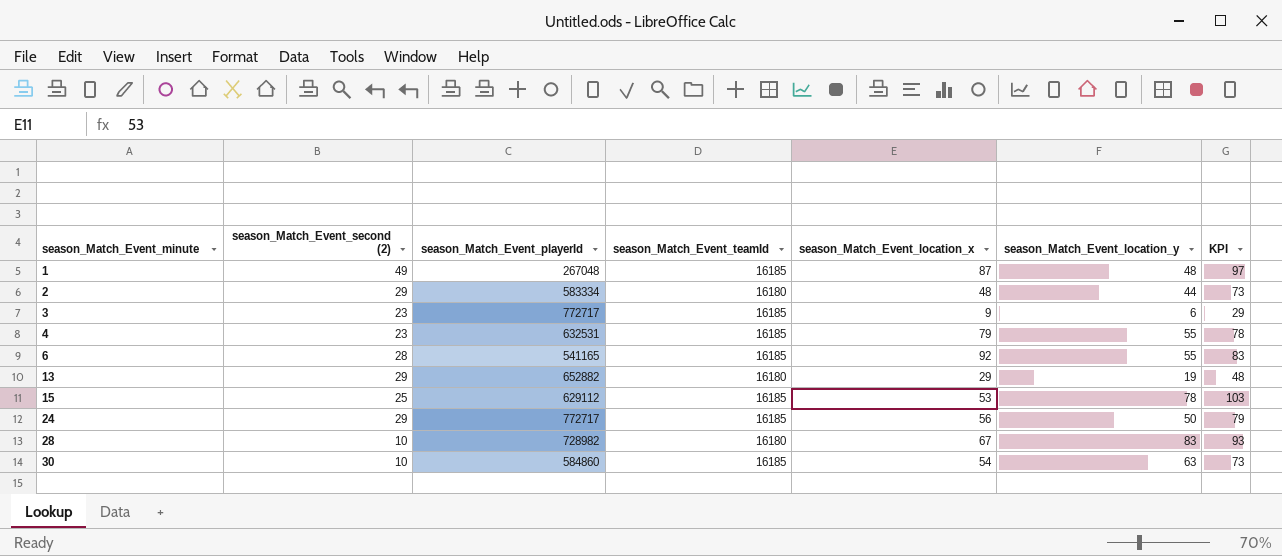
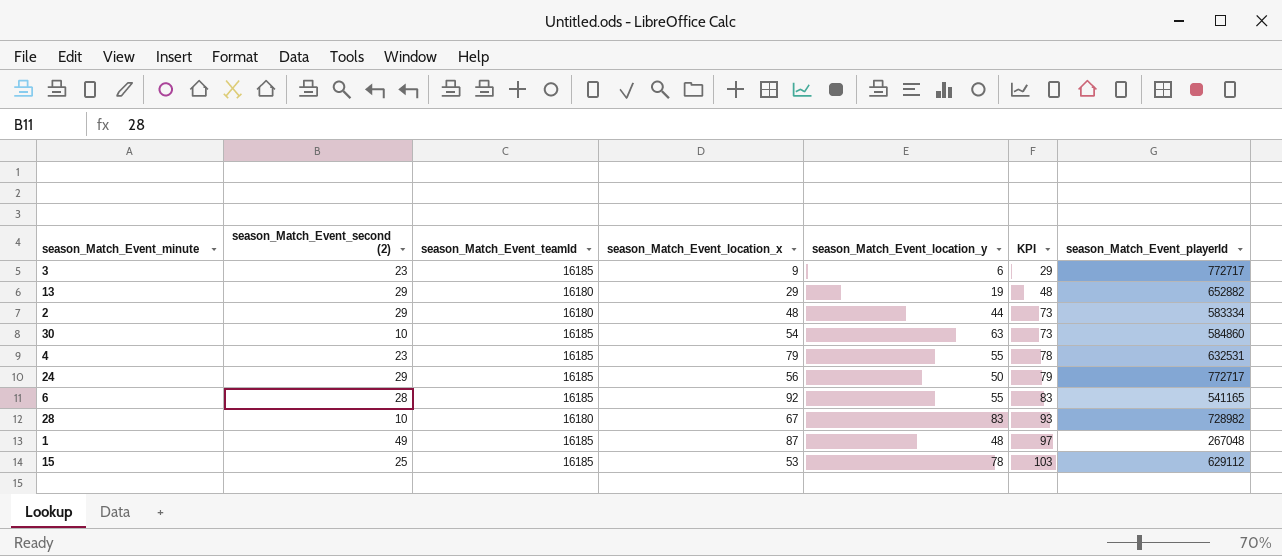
row order: season_Match_Event_minute ascending -> KPI ascending
column season_Match_Event_playerId | position: 3 -> 7

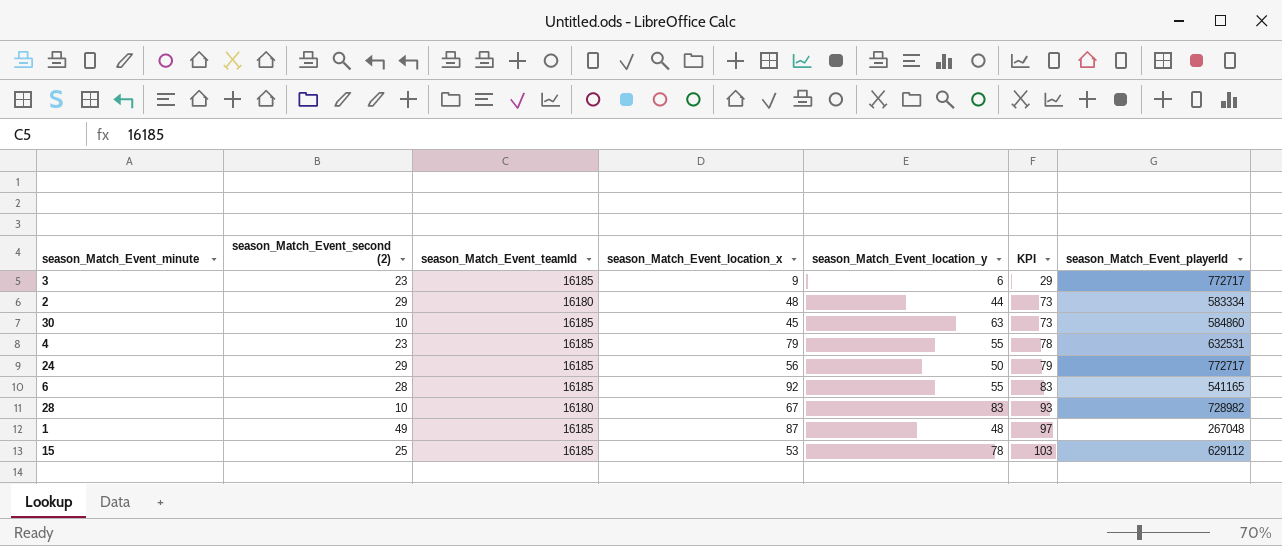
row 13: 29 | 16180 | 29 | 19 | 48 | 652882 -> none
30 | season_Match_Event_location_x: 54 -> 45

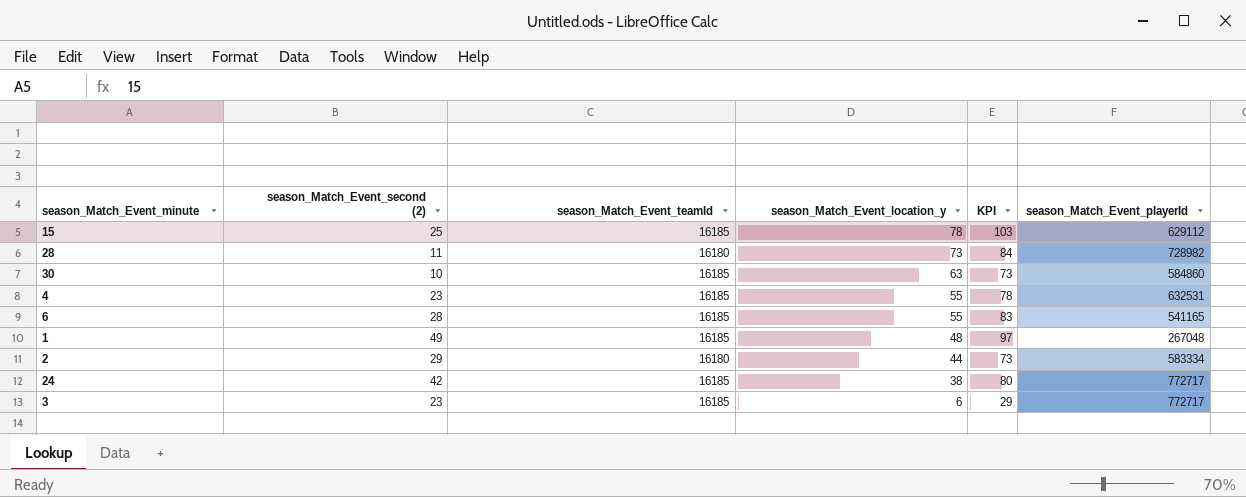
row order: KPI ascending -> season_Match_Event_location_y descending
column season_Match_Event_location_x | position: 4 -> none
28 | season_Match_Event_second (2): 10 -> 11
28 | season_Match_Event_location_y: 83 -> 73
28 | KPI: 93 -> 84
24 | season_Match_Event_second (2): 29 -> 42
24 | season_Match_Event_location_y: 50 -> 38
24 | KPI: 79 -> 80

